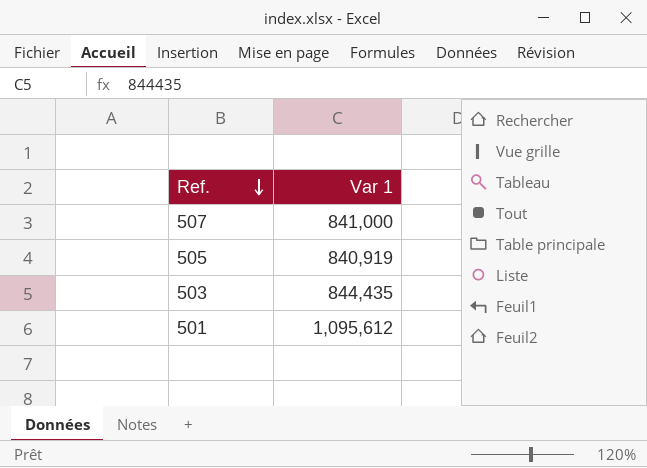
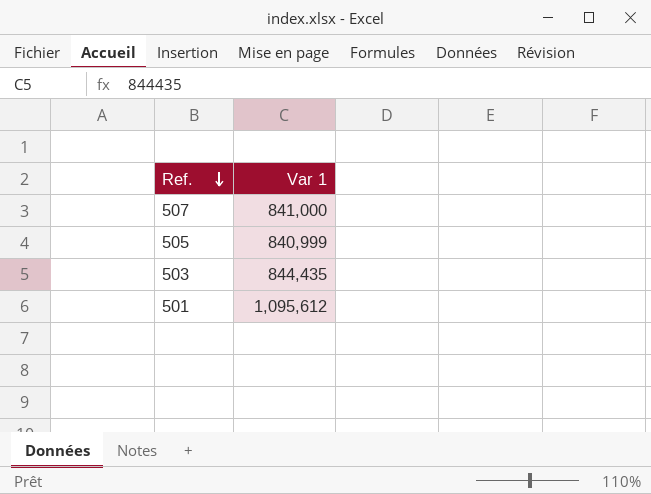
505 | Var 1: 840,919 -> 840,999

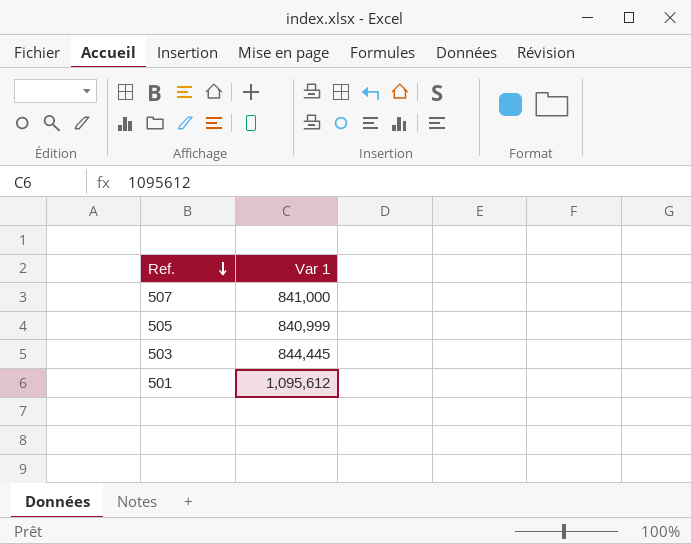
503 | Var 1: 844,435 -> 844,445

